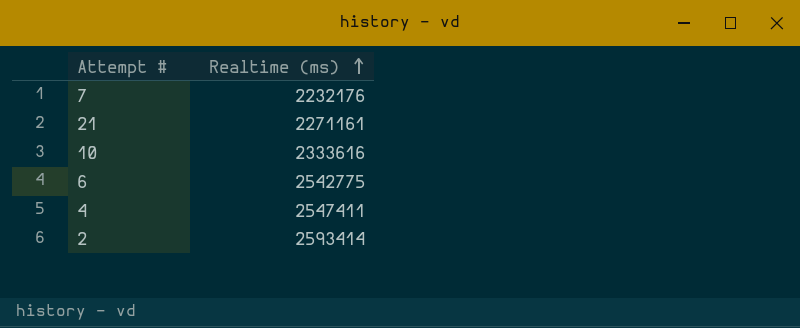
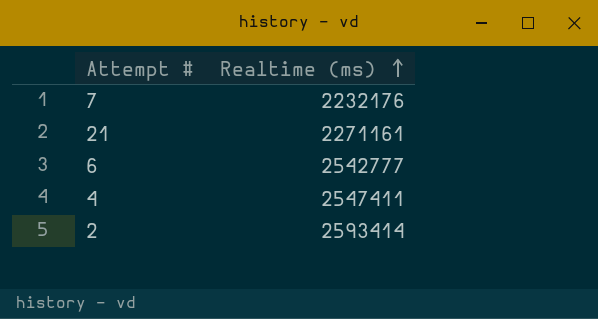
row 10: 2333616 -> none
6 | Realtime (ms): 2542775 -> 2542777

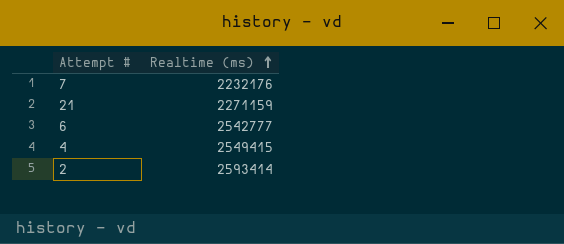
21 | Realtime (ms): 2271161 -> 2271159
4 | Realtime (ms): 2547411 -> 2549415

